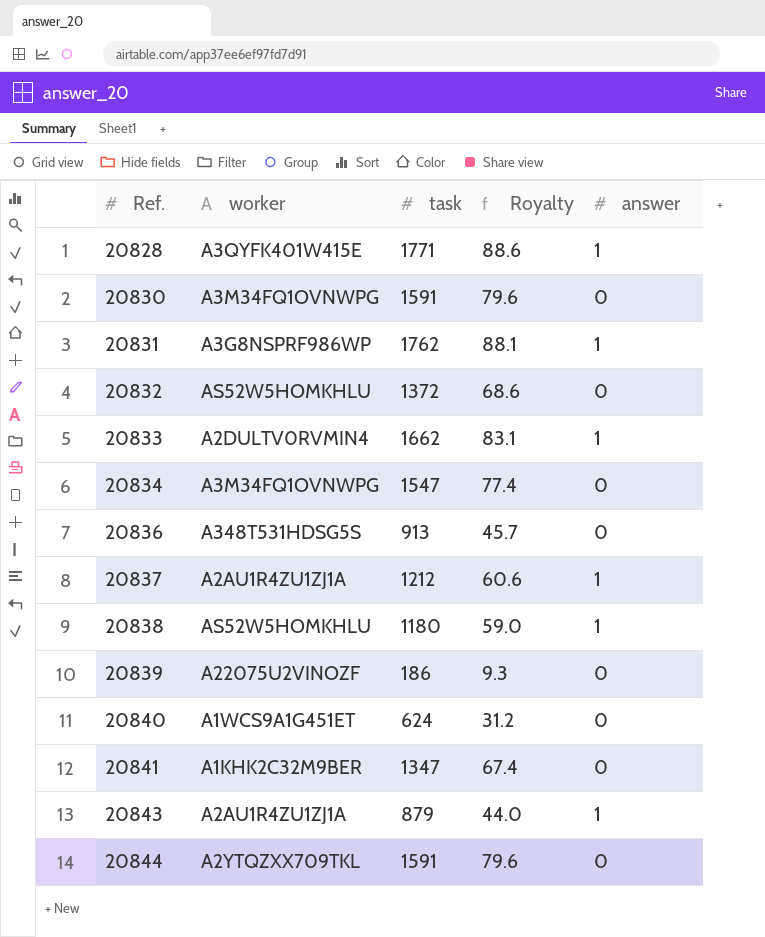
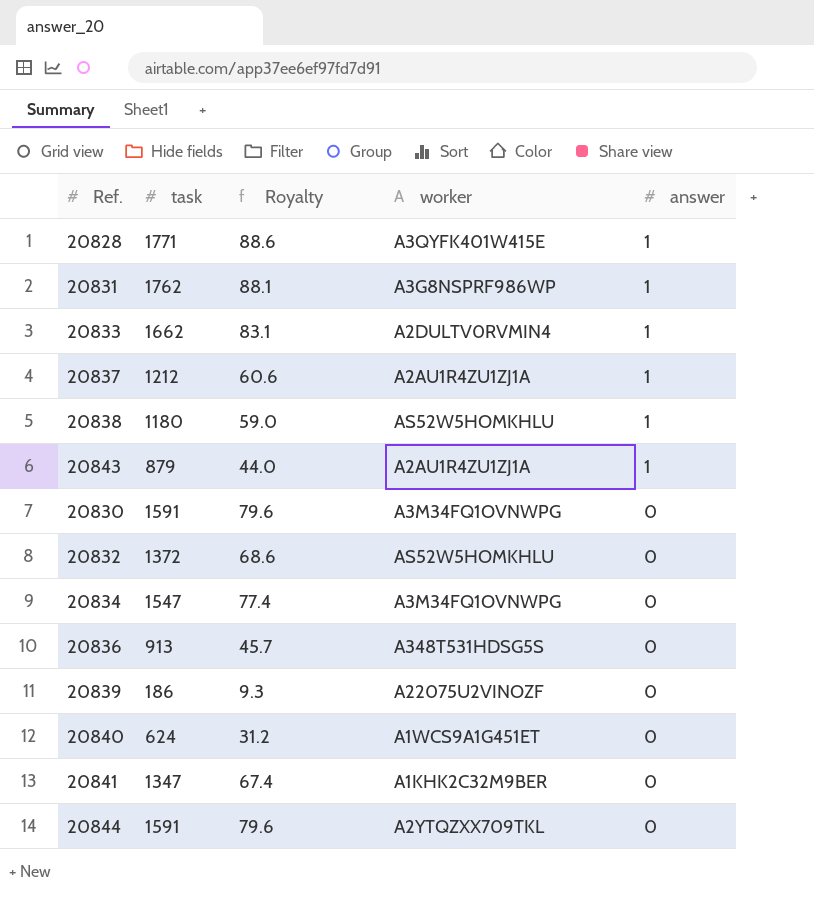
row order: Ref. ascending -> answer descending
column worker | position: 2 -> 4

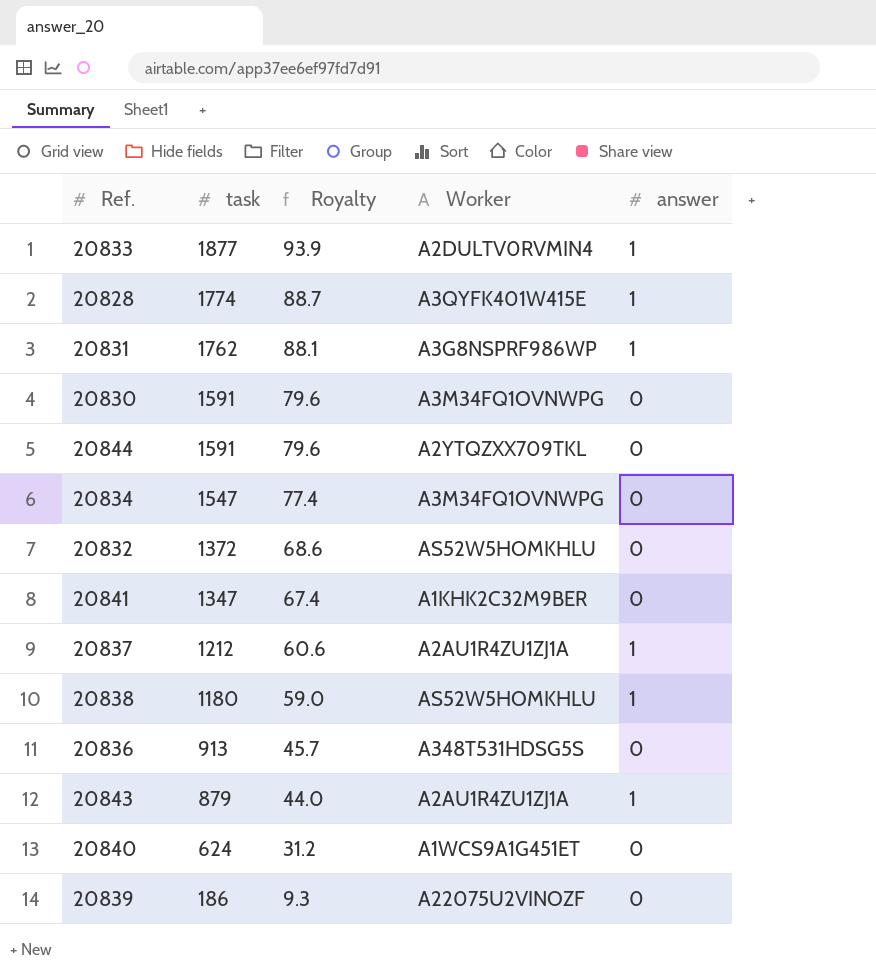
row order: answer descending -> task descending
column name: worker -> Worker
20833 | task: 1662 -> 1877
20833 | Royalty: 83.1 -> 93.9
20828 | task: 1771 -> 1774
20828 | Royalty: 88.6 -> 88.7

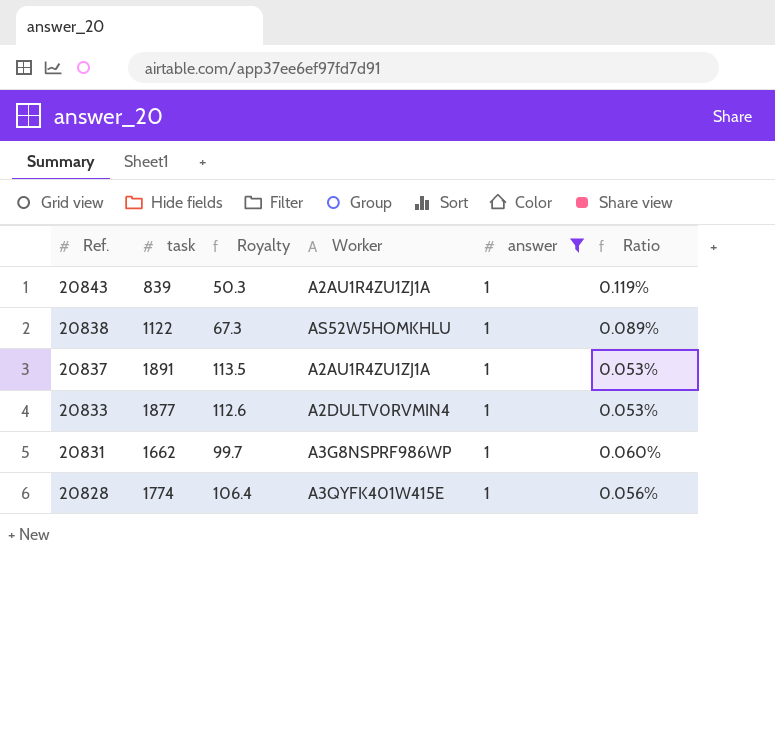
filter: none -> answer = 1
row order: task descending -> Ref. descending
column Royalty | formula: [task] * 0.05 -> [task] * 0.06
column Ratio | formula: none -> [answer] / [task]
20843 | task: 879 -> 839
20838 | task: 1180 -> 1122
20837 | task: 1212 -> 1891
20831 | task: 1762 -> 1662

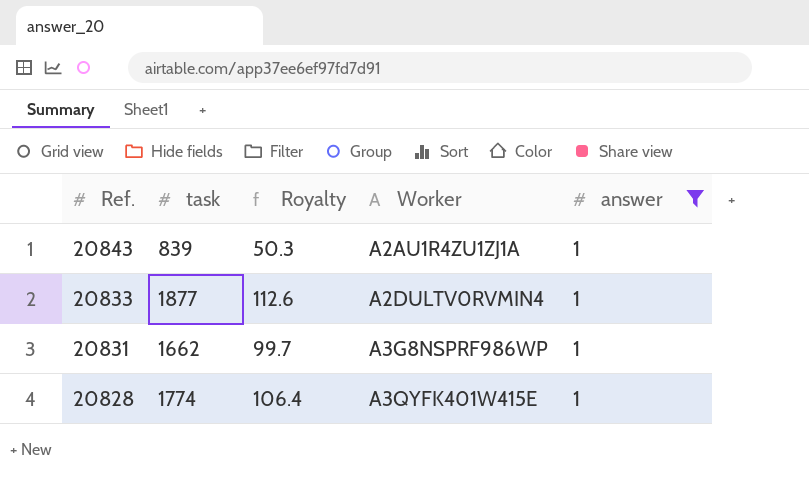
column Ratio | formula: [answer] / [task] -> none
row 20838: 1122 | 67.3 | AS52W5HOMKHLU | 1 | 0.089% -> none
row 20837: 1891 | 113.5 | A2AU1R4ZU1ZJ1A | 1 | 0.053% -> none

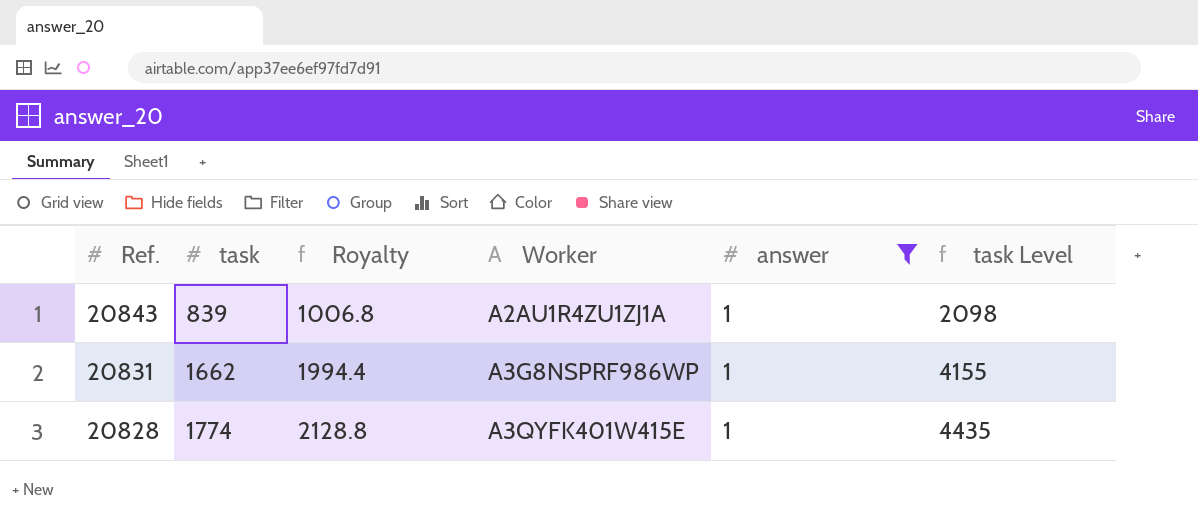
column Royalty | formula: [task] * 0.06 -> [task] * 1.2
column task Level | formula: none -> [task] * 2.5
row 20833: 1877 | 112.6 | A2DULTV0RVMIN4 | 1 -> none

